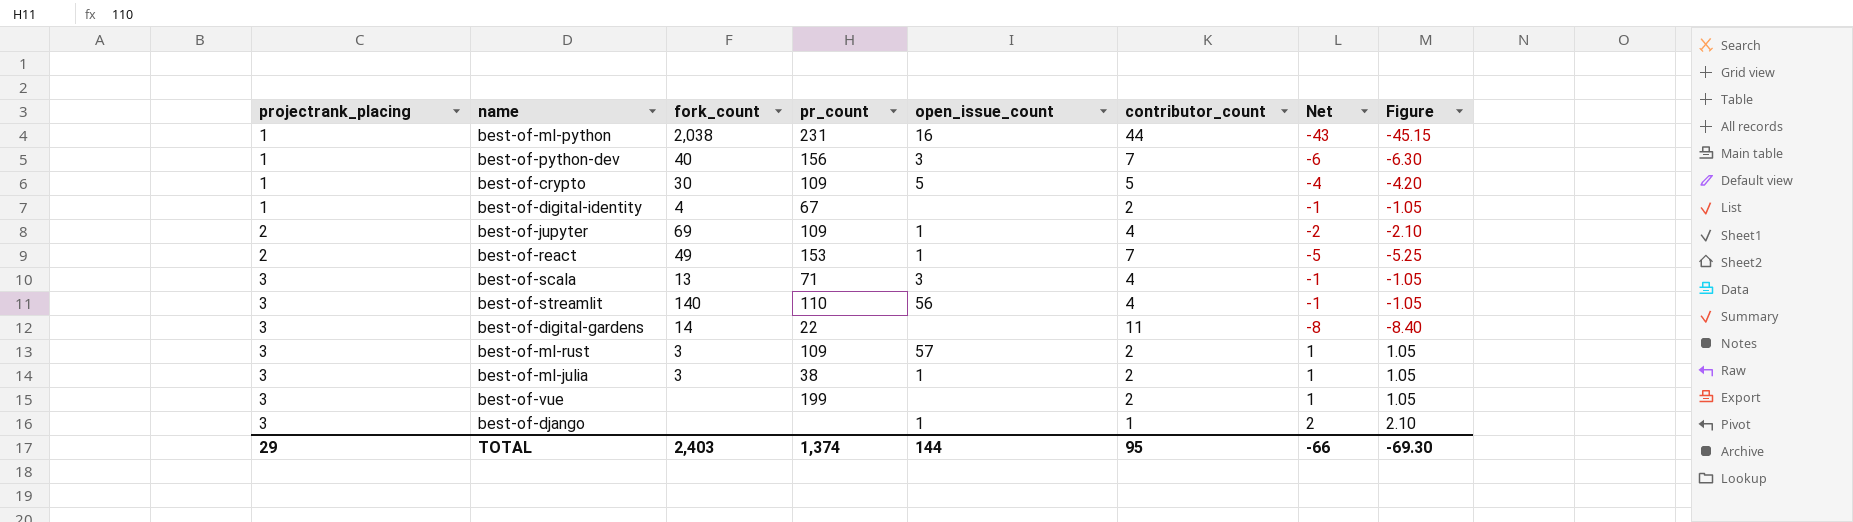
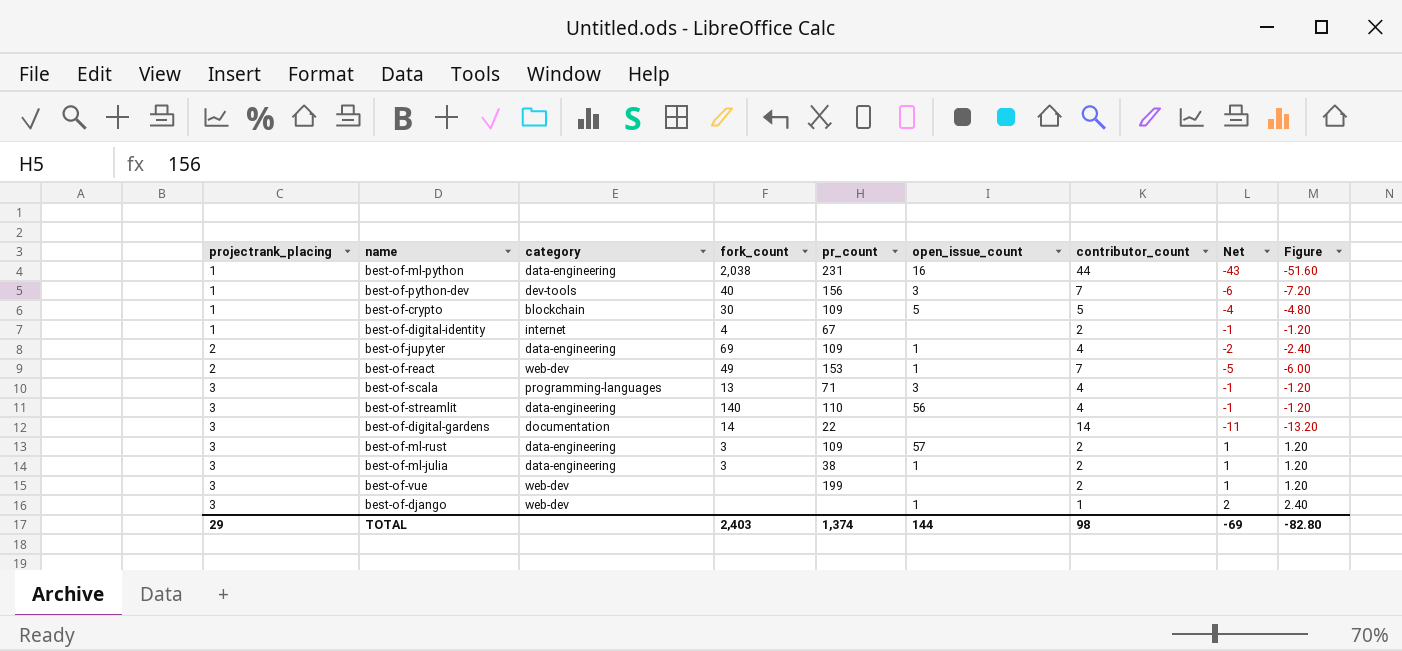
column category | position: none -> 3
column Figure | formula: [Net] * 1.05 -> [Net] * 1.2
best-of-digital-gardens | contributor_count: 11 -> 14
best-of-digital-gardens | Net: -8 -> -11
TOTAL | contributor_count: 95 -> 98
TOTAL | Net: -66 -> -69
TOTAL | Figure: -69.30 -> -82.80

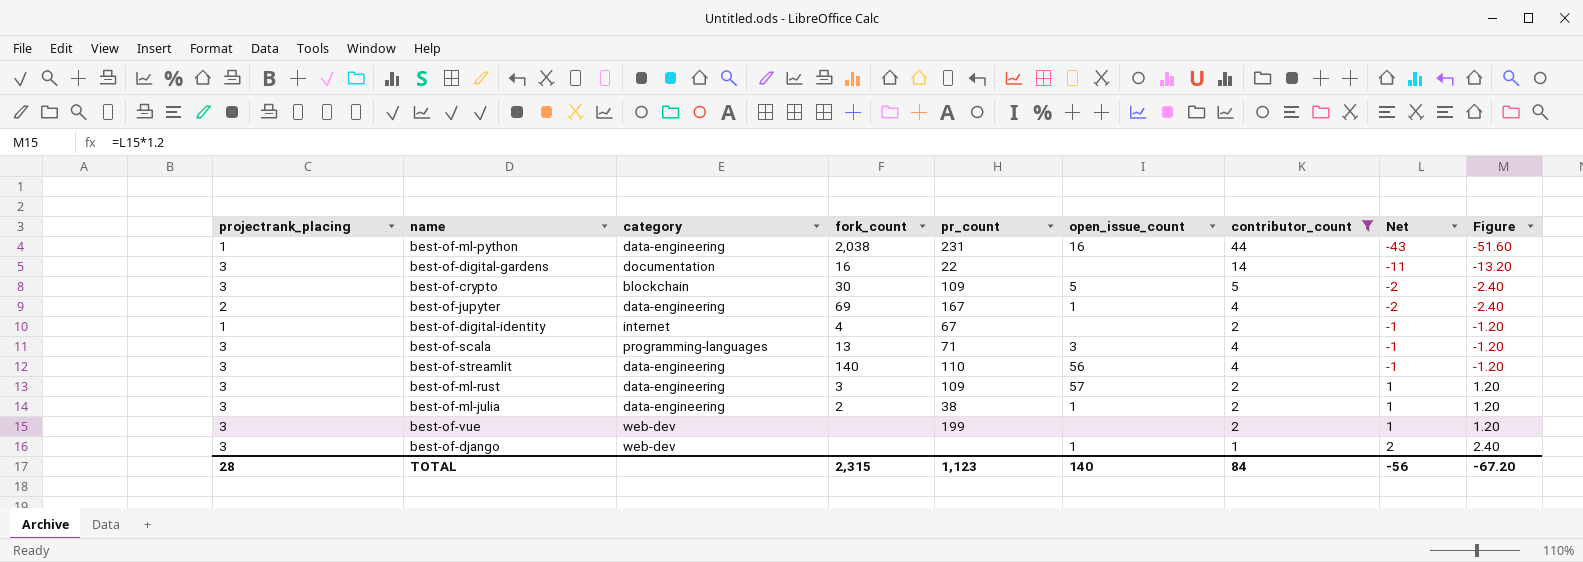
filter: none -> contributor_count != 7
row order: projectrank_placing ascending -> Net ascending
best-of-digital-gardens | fork_count: 14 -> 16
best-of-crypto | projectrank_placing: 1 -> 3
best-of-crypto | Net: -4 -> -2
best-of-crypto | Figure: -4.80 -> -2.40
best-of-jupyter | pr_count: 109 -> 167
best-of-ml-julia | fork_count: 3 -> 2
TOTAL | projectrank_placing: 29 -> 28
TOTAL | fork_count: 2,403 -> 2,315
TOTAL | pr_count: 1,374 -> 1,123
TOTAL | open_issue_count: 144 -> 140
TOTAL | contributor_count: 98 -> 84
TOTAL | Net: -69 -> -56
TOTAL | Figure: -82.80 -> -67.20

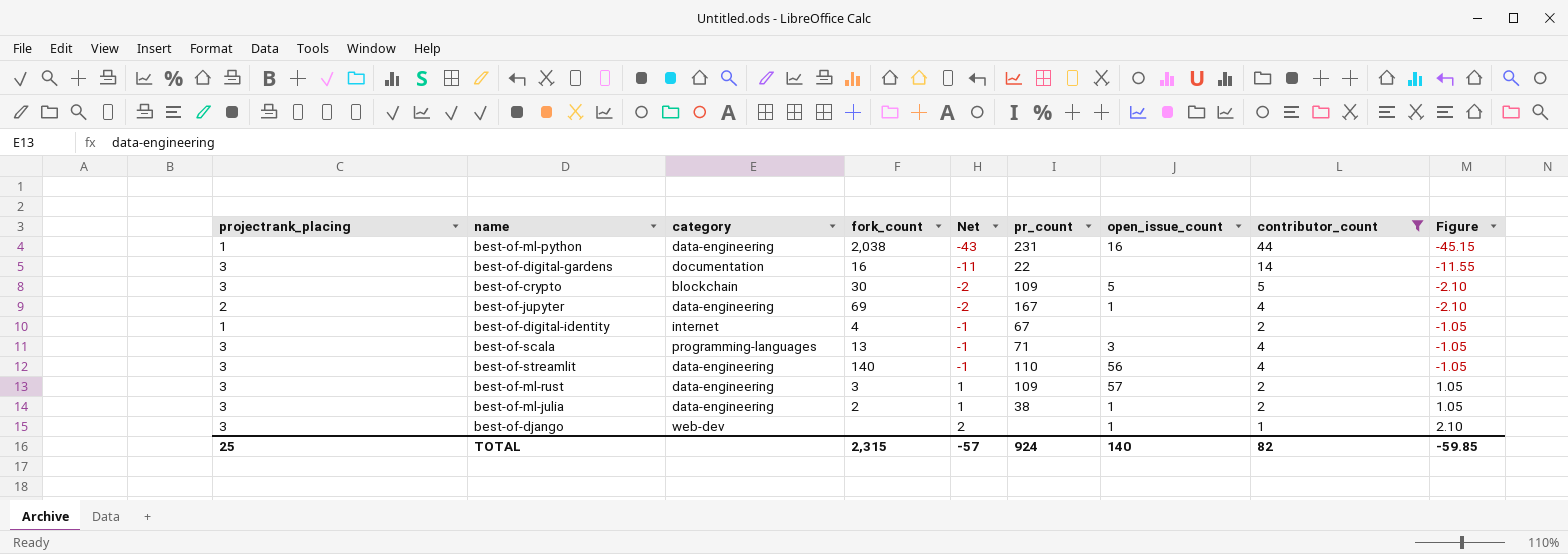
column Net | position: 8 -> 5
column Figure | formula: [Net] * 1.2 -> [Net] * 1.05
row best-of-vue: 3 | web-dev | none | 199 | none | 2 | 1 | 1.20 -> none
TOTAL | projectrank_placing: 28 -> 25
TOTAL | Net: -56 -> -57
TOTAL | pr_count: 1,123 -> 924
TOTAL | contributor_count: 84 -> 82
TOTAL | Figure: -67.20 -> -59.85

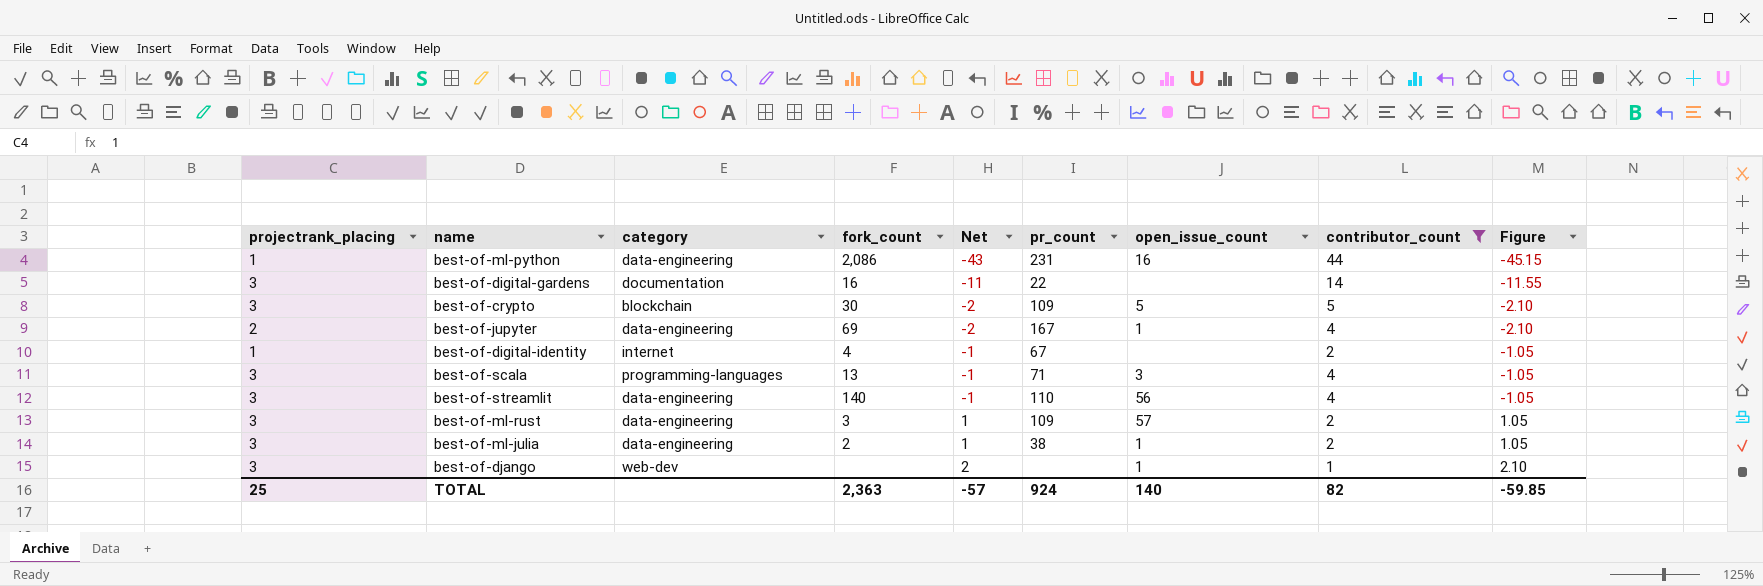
best-of-ml-python | fork_count: 2,038 -> 2,086
TOTAL | fork_count: 2,315 -> 2,363

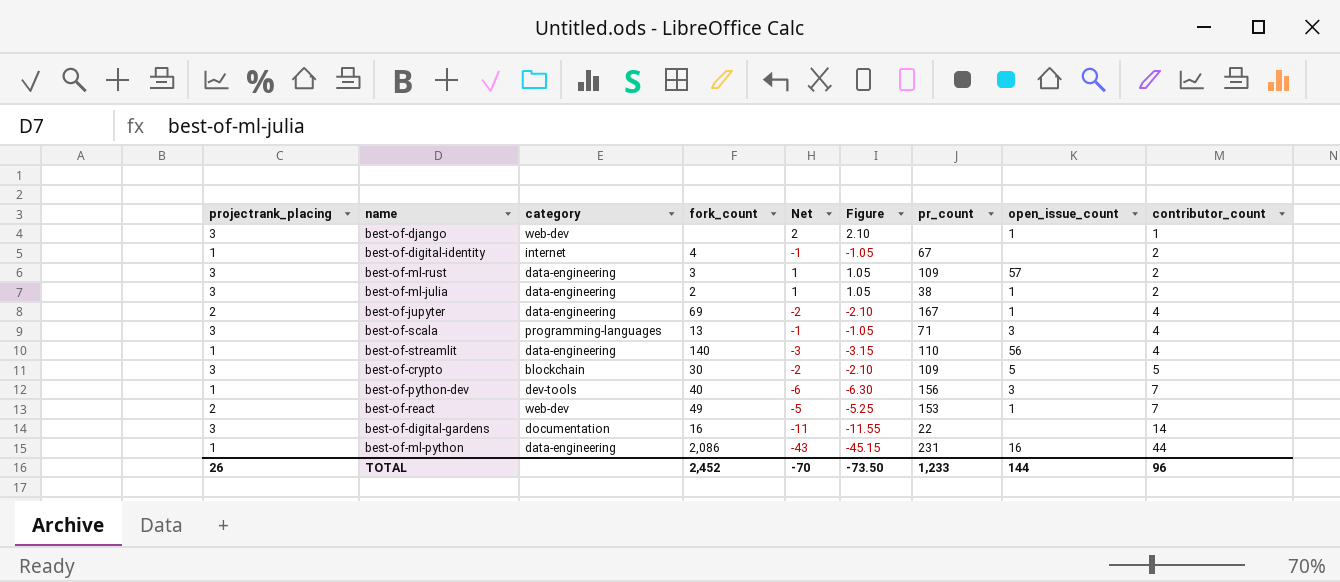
filter: contributor_count != 7 -> none
row order: Net ascending -> contributor_count ascending
column Figure | position: 9 -> 6
best-of-streamlit | projectrank_placing: 3 -> 1
best-of-streamlit | Net: -1 -> -3
best-of-streamlit | Figure: -1.05 -> -3.15
TOTAL | projectrank_placing: 25 -> 26
TOTAL | fork_count: 2,363 -> 2,452
TOTAL | Net: -57 -> -70
TOTAL | Figure: -59.85 -> -73.50
TOTAL | pr_count: 924 -> 1,233
TOTAL | open_issue_count: 140 -> 144
TOTAL | contributor_count: 82 -> 96

